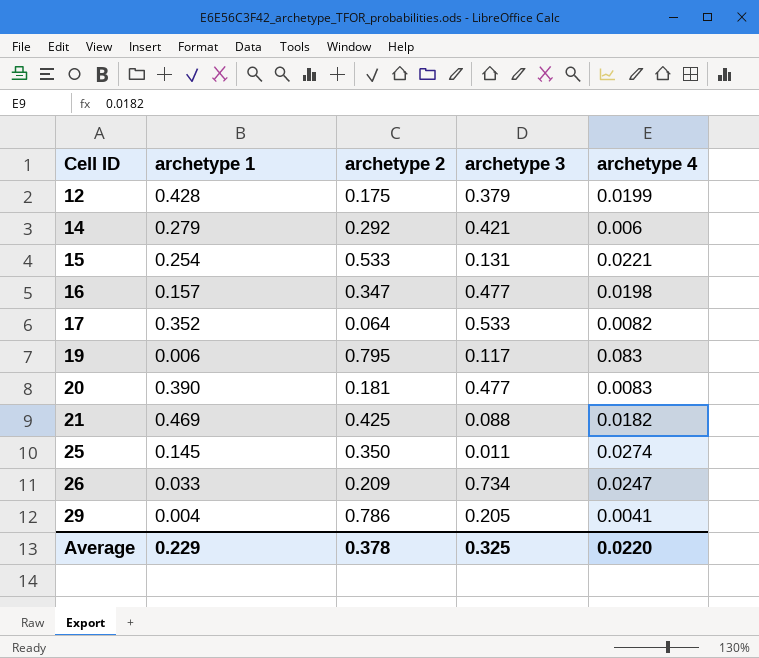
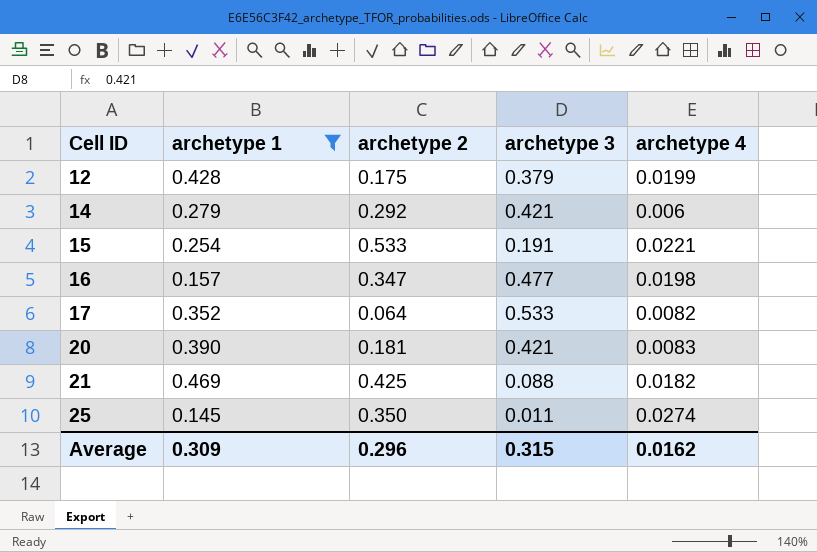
filter: none -> archetype 1 >= 0.145
15 | archetype 3: 0.131 -> 0.191
20 | archetype 3: 0.477 -> 0.421
Average | archetype 1: 0.229 -> 0.309
Average | archetype 2: 0.378 -> 0.296
Average | archetype 3: 0.325 -> 0.315
Average | archetype 4: 0.0220 -> 0.0162

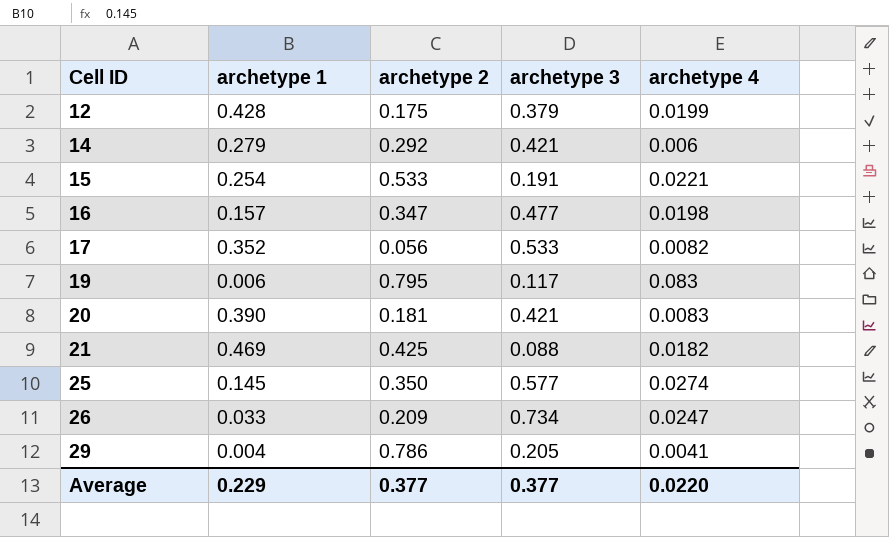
filter: archetype 1 >= 0.145 -> none
17 | archetype 2: 0.064 -> 0.056
25 | archetype 3: 0.011 -> 0.577
Average | archetype 1: 0.309 -> 0.229
Average | archetype 2: 0.296 -> 0.377
Average | archetype 3: 0.315 -> 0.377
Average | archetype 4: 0.0162 -> 0.0220

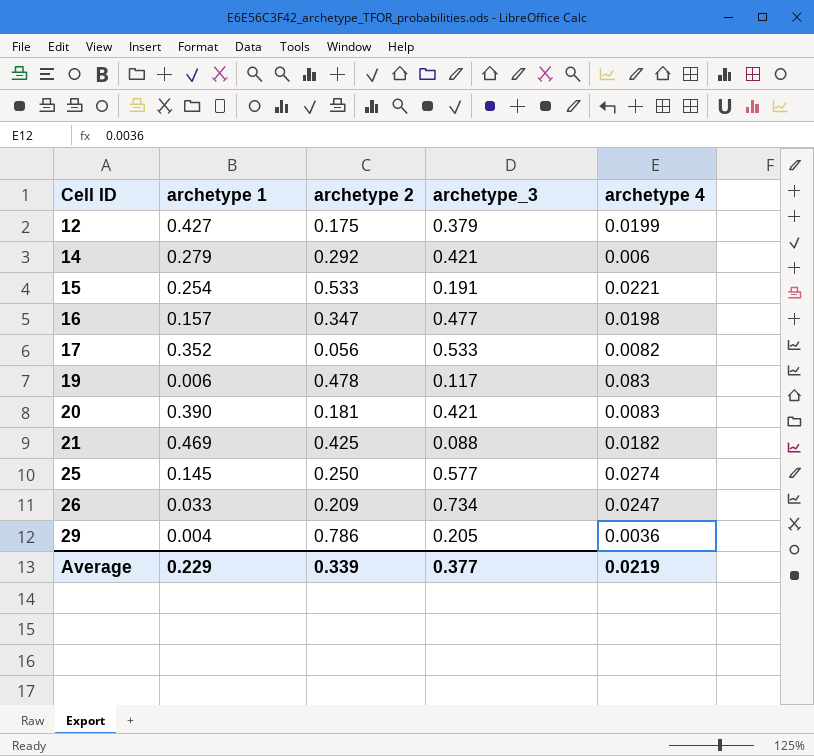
column name: archetype 3 -> archetype_3
12 | archetype 1: 0.428 -> 0.427
19 | archetype 2: 0.795 -> 0.478
25 | archetype 2: 0.350 -> 0.250
29 | archetype 4: 0.0041 -> 0.0036
Average | archetype 2: 0.377 -> 0.339
Average | archetype 4: 0.0220 -> 0.0219

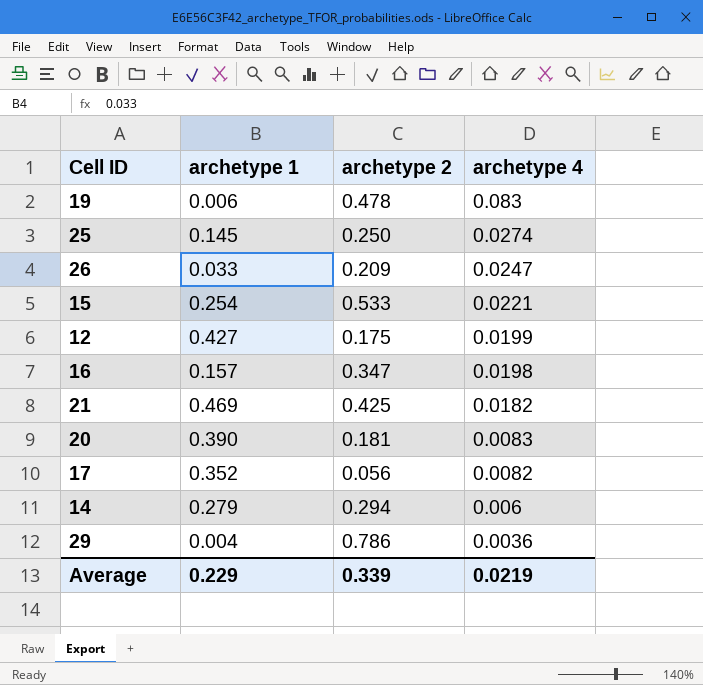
row order: Cell ID ascending -> archetype 4 descending
column archetype_3 | position: 4 -> none
14 | archetype 2: 0.292 -> 0.294

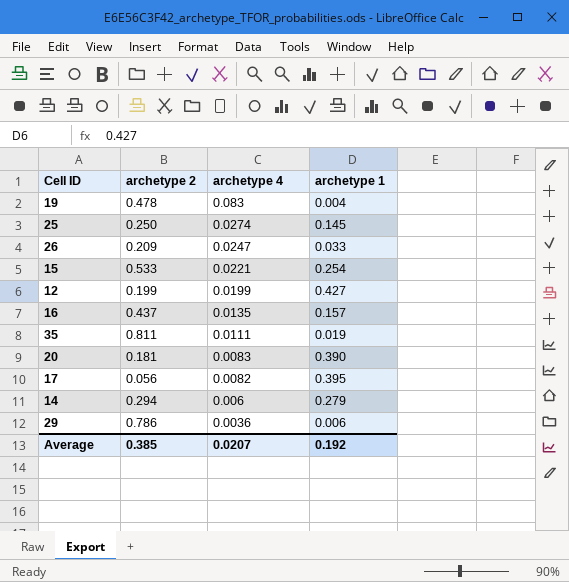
column archetype 1 | position: 2 -> 4
row 21: 0.469 | 0.425 | 0.0182 -> none
19 | archetype 1: 0.006 -> 0.004
12 | archetype 2: 0.175 -> 0.199
16 | archetype 2: 0.347 -> 0.437
16 | archetype 4: 0.0198 -> 0.0135
row 35: none -> 0.811 | 0.0111 | 0.019
17 | archetype 1: 0.352 -> 0.395
29 | archetype 1: 0.004 -> 0.006
Average | archetype 2: 0.339 -> 0.385
Average | archetype 4: 0.0219 -> 0.0207
Average | archetype 1: 0.229 -> 0.192

